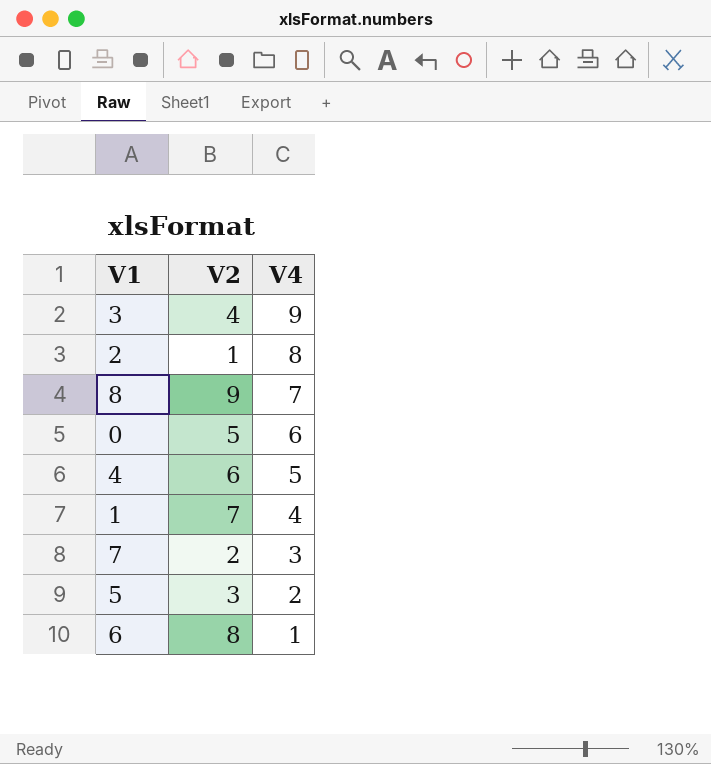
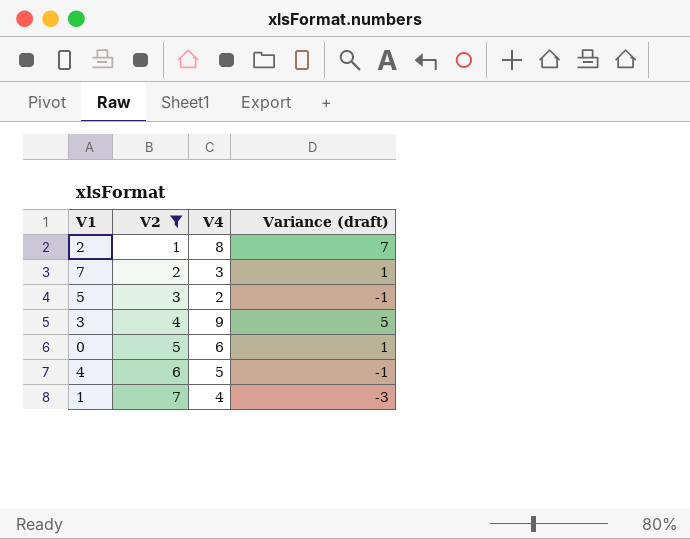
filter: none -> V2 <= 7
row order: V4 descending -> V2 ascending
column Variance (draft) | formula: none -> [V4] - [V2]

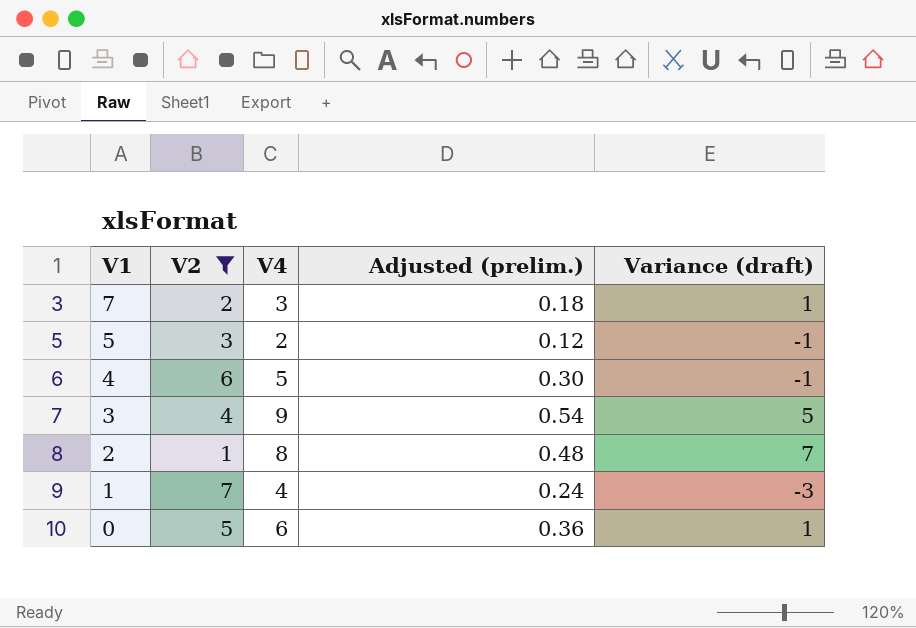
row order: V2 ascending -> V1 descending
column Adjusted (prelim.) | formula: none -> [V4] * 0.06

